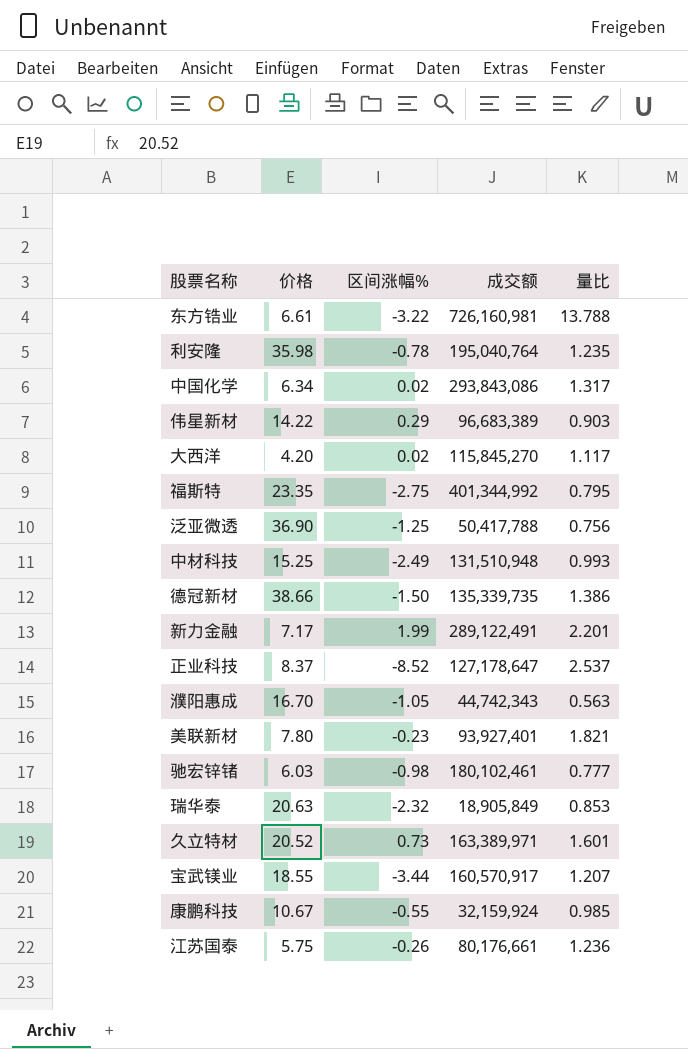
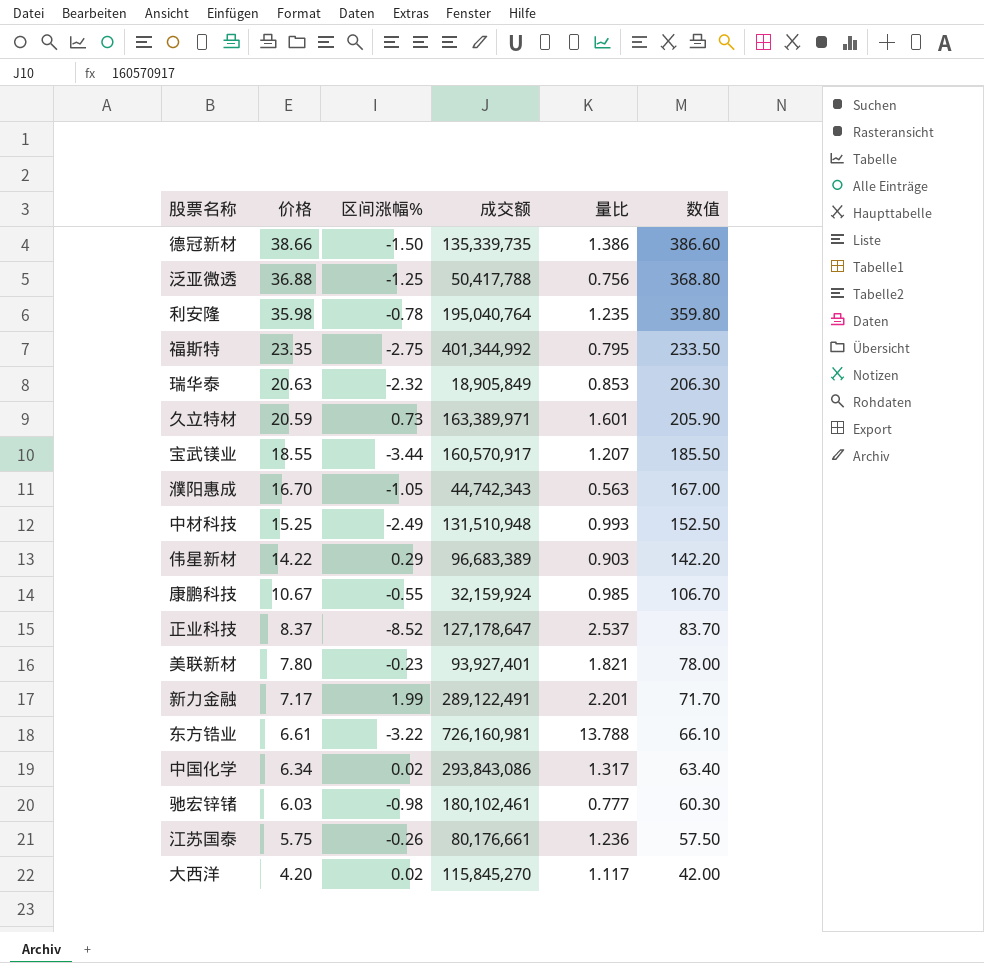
row order: none -> 价格 descending
column 数值 | formula: none -> [价格] * 10
泛亚微透 | 价格: 36.90 -> 36.88
久立特材 | 价格: 20.52 -> 20.59

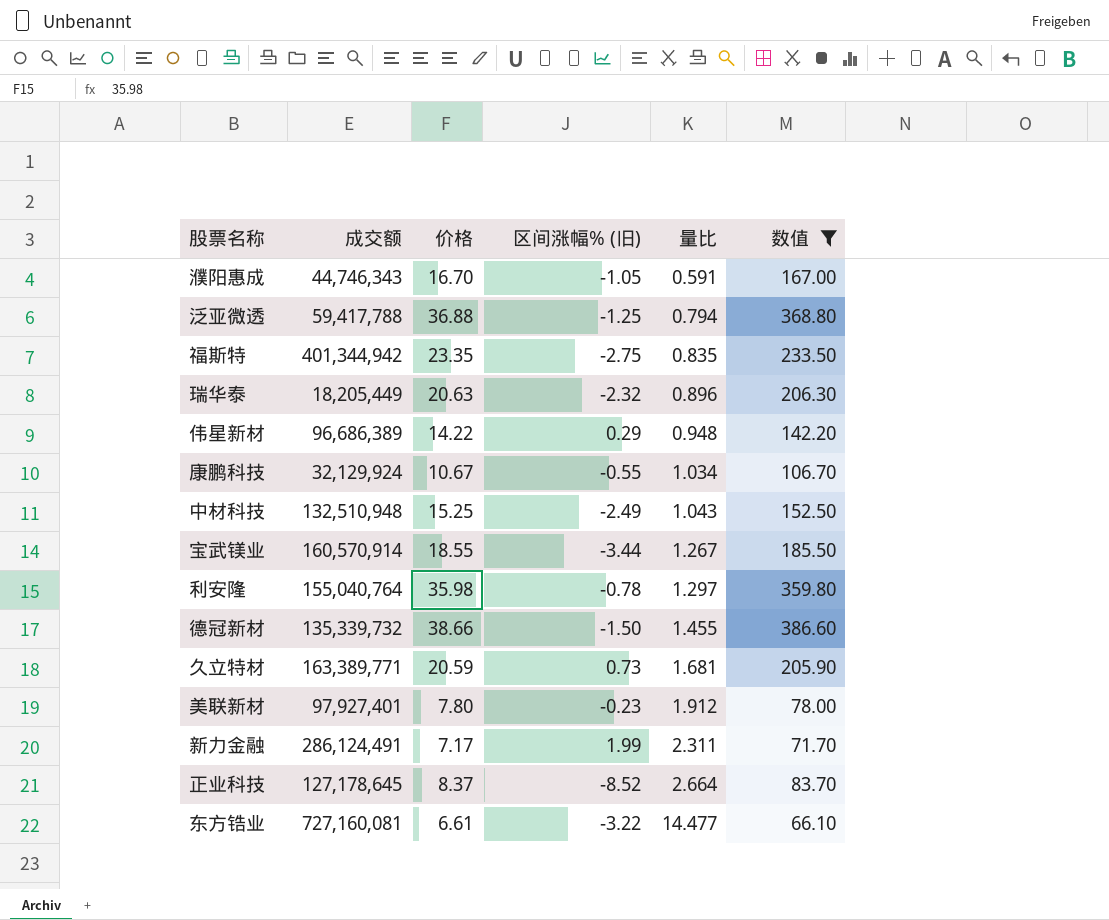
filter: none -> 数值 >= 66.10
row order: 价格 descending -> 量比 ascending
column 成交额 | position: 4 -> 2
column name: 区间涨幅% -> 区间涨幅% (旧)
濮阳惠成 | 成交额: 44,742,343 -> 44,746,343
濮阳惠成 | 量比: 0.563 -> 0.591
泛亚微透 | 成交额: 50,417,788 -> 59,417,788
泛亚微透 | 量比: 0.756 -> 0.794
福斯特 | 成交额: 401,344,992 -> 401,344,942
福斯特 | 量比: 0.795 -> 0.835
瑞华泰 | 成交额: 18,905,849 -> 18,205,449
瑞华泰 | 量比: 0.853 -> 0.896
伟星新材 | 成交额: 96,683,389 -> 96,686,389
伟星新材 | 量比: 0.903 -> 0.948
康鹏科技 | 成交额: 32,159,924 -> 32,129,924
康鹏科技 | 量比: 0.985 -> 1.034
中材科技 | 成交额: 131,510,948 -> 132,510,948
中材科技 | 量比: 0.993 -> 1.043
宝武镁业 | 成交额: 160,570,917 -> 160,570,914
宝武镁业 | 量比: 1.207 -> 1.267
利安隆 | 成交额: 195,040,764 -> 155,040,764
利安隆 | 量比: 1.235 -> 1.297
德冠新材 | 成交额: 135,339,735 -> 135,339,732
德冠新材 | 量比: 1.386 -> 1.455
久立特材 | 成交额: 163,389,971 -> 163,389,771
久立特材 | 量比: 1.601 -> 1.681
美联新材 | 成交额: 93,927,401 -> 97,927,401
美联新材 | 量比: 1.821 -> 1.912
新力金融 | 成交额: 289,122,491 -> 286,124,491
新力金融 | 量比: 2.201 -> 2.311
正业科技 | 成交额: 127,178,647 -> 127,178,645
正业科技 | 量比: 2.537 -> 2.664
东方锆业 | 成交额: 726,160,981 -> 727,160,081
东方锆业 | 量比: 13.788 -> 14.477

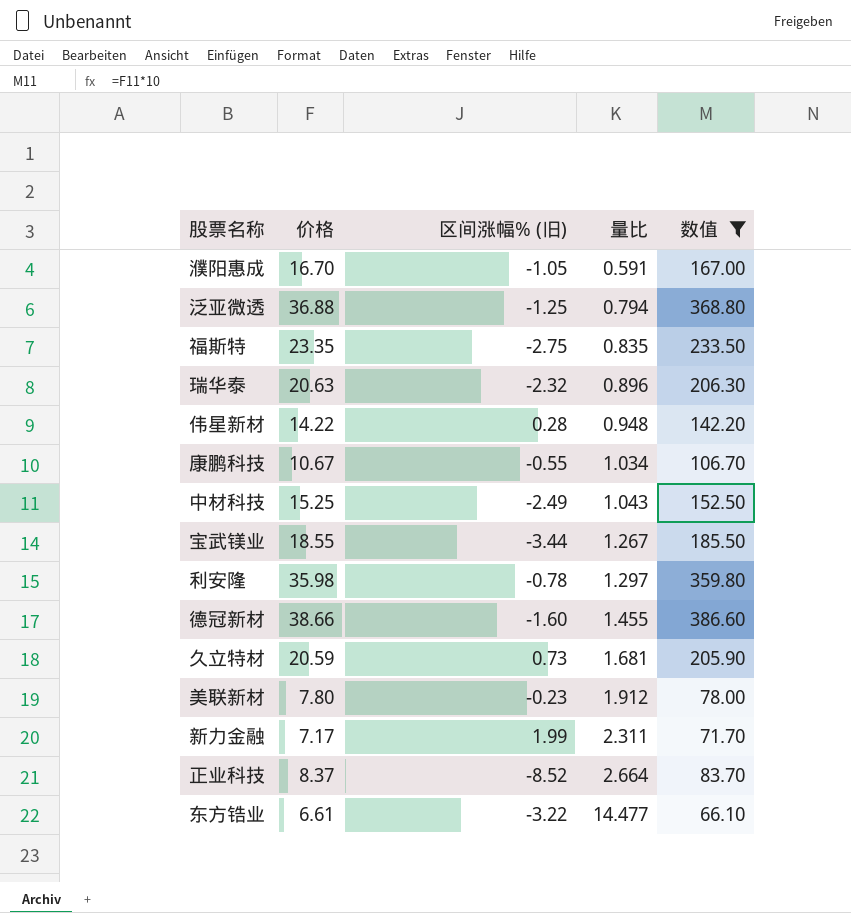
column 成交额 | position: 2 -> none
伟星新材 | 区间涨幅% (旧): 0.29 -> 0.28
德冠新材 | 区间涨幅% (旧): -1.50 -> -1.60

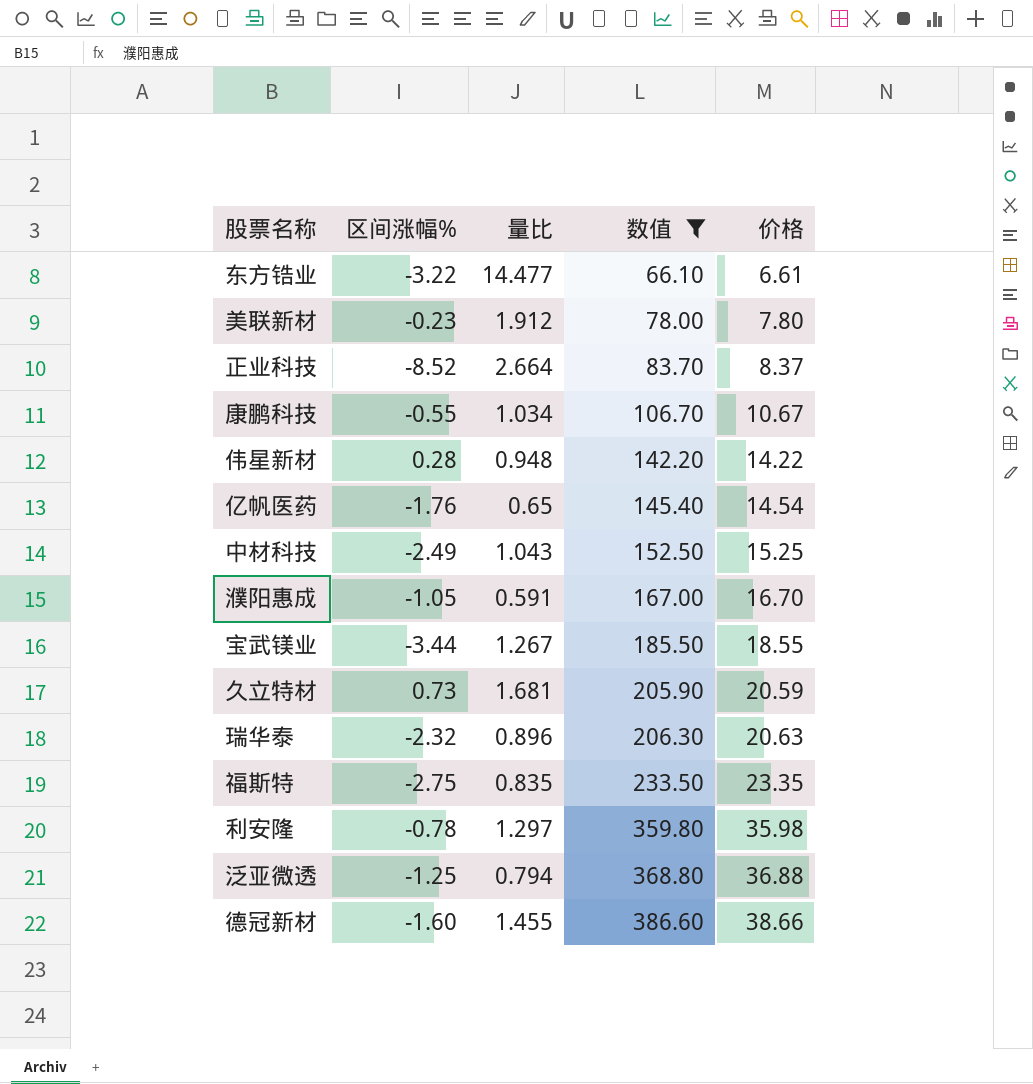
row order: 量比 ascending -> 数值 ascending
column name: 区间涨幅% (旧) -> 区间涨幅%
column 价格 | position: 2 -> 5
row 新力金融: 7.17 | 1.99 | 2.311 | 71.70 -> none
row 亿帆医药: none -> -1.76 | 0.65 | 145.40 | 14.54

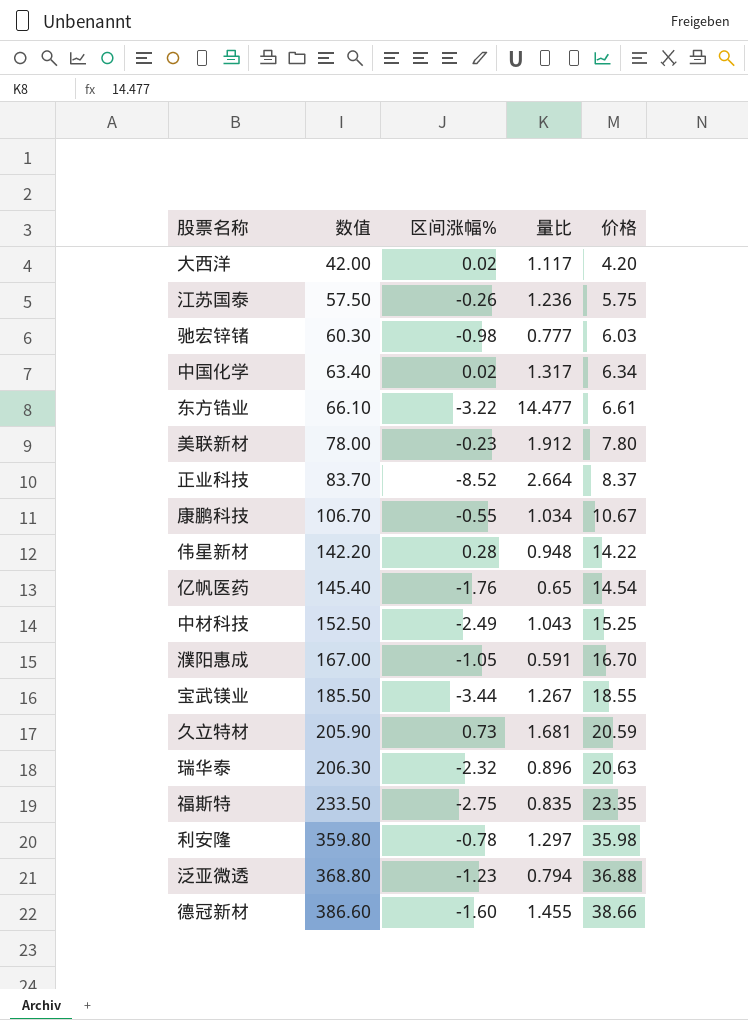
filter: 数值 >= 66.10 -> none
column 数值 | position: 4 -> 2
泛亚微透 | 区间涨幅%: -1.25 -> -1.23

